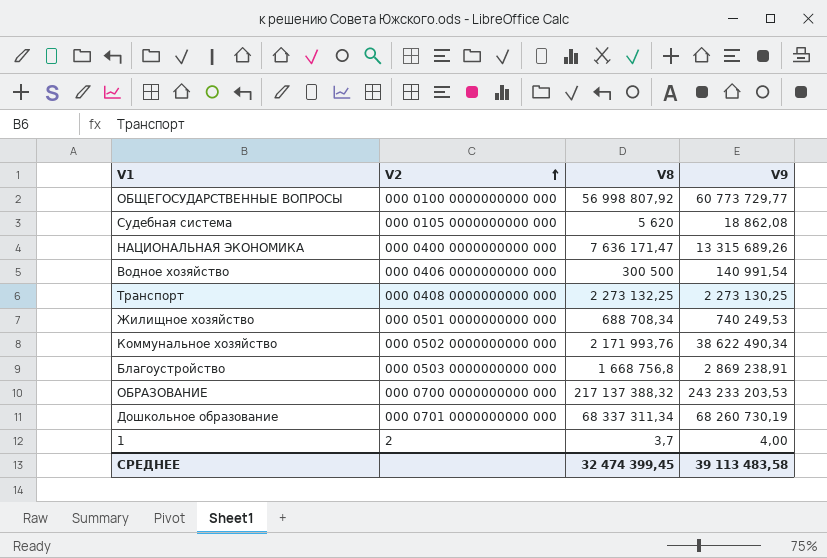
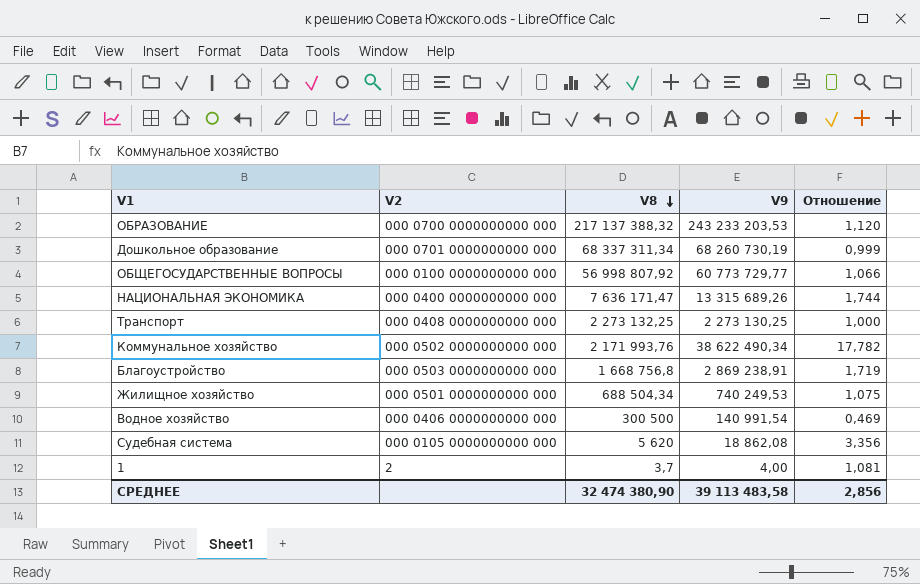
row order: V2 ascending -> V8 descending
column Отношение | formula: none -> [V9] / [V8]
Жилищное хозяйство | V8: 688 708,34 -> 688 504,34
СРЕДНЕЕ | V8: 32 474 399,45 -> 32 474 380,90

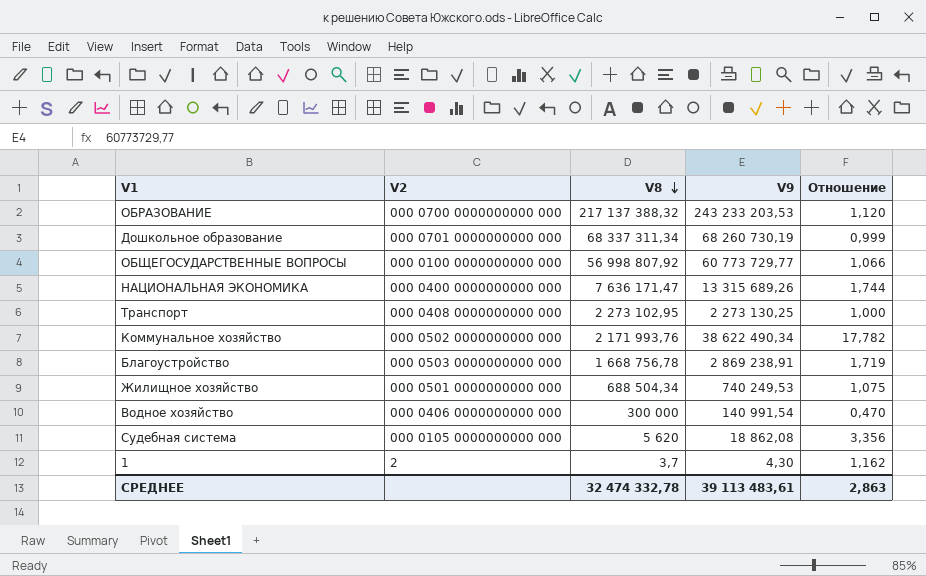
Транспорт | V8: 2 273 132,25 -> 2 273 102,95
Благоустройство | V8: 1 668 756,8 -> 1 668 756,78
Водное хозяйство | V8: 300 500 -> 300 000
Водное хозяйство | Отношение: 0,469 -> 0,470
1 | V9: 4,00 -> 4,30
1 | Отношение: 1,081 -> 1,162
СРЕДНЕЕ | V8: 32 474 380,90 -> 32 474 332,78
СРЕДНЕЕ | V9: 39 113 483,58 -> 39 113 483,61
СРЕДНЕЕ | Отношение: 2,856 -> 2,863

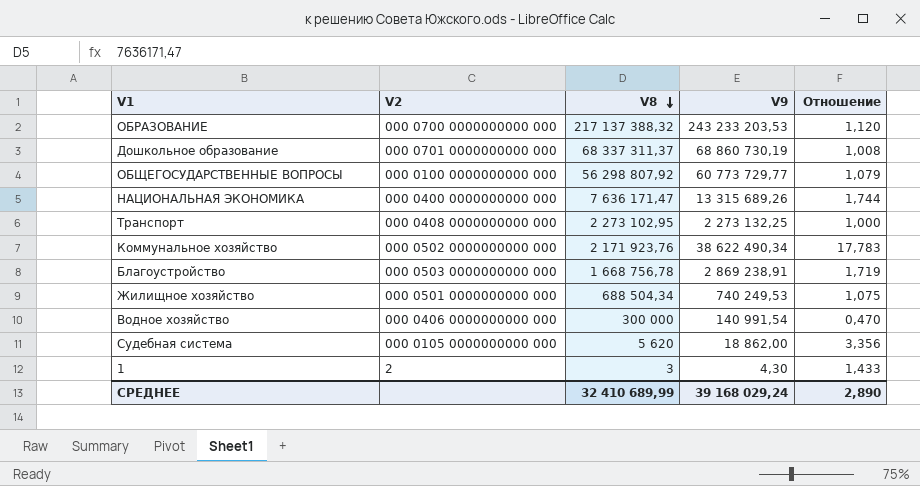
Дошкольное образование | V8: 68 337 311,34 -> 68 337 311,37
Дошкольное образование | V9: 68 260 730,19 -> 68 860 730,19
Дошкольное образование | Отношение: 0,999 -> 1,008
ОБЩЕГОСУДАРСТВЕННЫЕ ВОПРОСЫ | V8: 56 998 807,92 -> 56 298 807,92
ОБЩЕГОСУДАРСТВЕННЫЕ ВОПРОСЫ | Отношение: 1,066 -> 1,079
Транспорт | V9: 2 273 130,25 -> 2 273 132,25
Коммунальное хозяйство | V8: 2 171 993,76 -> 2 171 923,76
Коммунальное хозяйство | Отношение: 17,782 -> 17,783
Судебная система | V9: 18 862,08 -> 18 862,00
1 | V8: 3,7 -> 3
1 | Отношение: 1,162 -> 1,433
СРЕДНЕЕ | V8: 32 474 332,78 -> 32 410 689,99
СРЕДНЕЕ | V9: 39 113 483,61 -> 39 168 029,24
СРЕДНЕЕ | Отношение: 2,863 -> 2,890

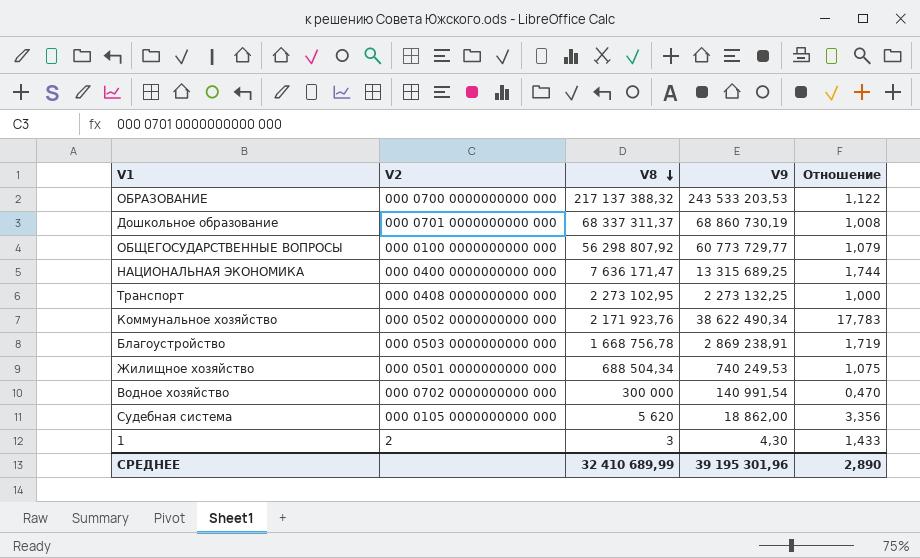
ОБРАЗОВАНИЕ | V9: 243 233 203,53 -> 243 533 203,53
ОБРАЗОВАНИЕ | Отношение: 1,120 -> 1,122
НАЦИОНАЛЬНАЯ ЭКОНОМИКА | V9: 13 315 689,26 -> 13 315 689,25
Водное хозяйство | V2: 000 0406 0000000000 000 -> 000 0702 0000000000 000
СРЕДНЕЕ | V9: 39 168 029,24 -> 39 195 301,96

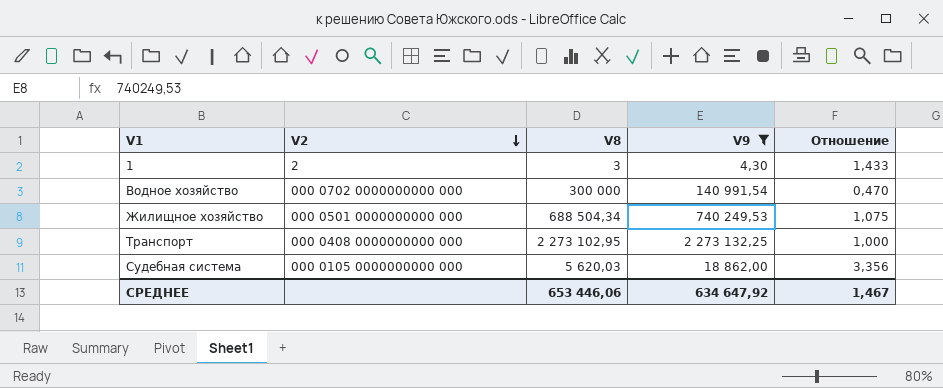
filter: none -> V9 <= 2 273 132,25
row order: V8 descending -> V2 descending
Судебная система | V8: 5 620 -> 5 620,03
СРЕДНЕЕ | V8: 32 410 689,99 -> 653 446,06
СРЕДНЕЕ | V9: 39 195 301,96 -> 634 647,92
СРЕДНЕЕ | Отношение: 2,890 -> 1,467

